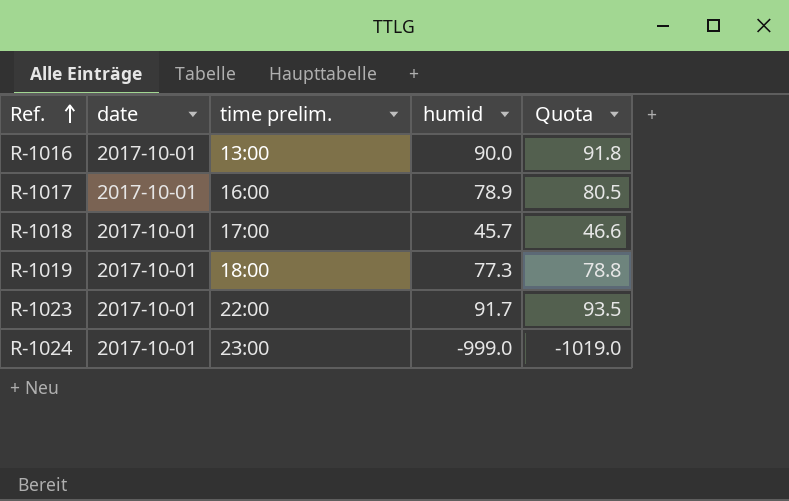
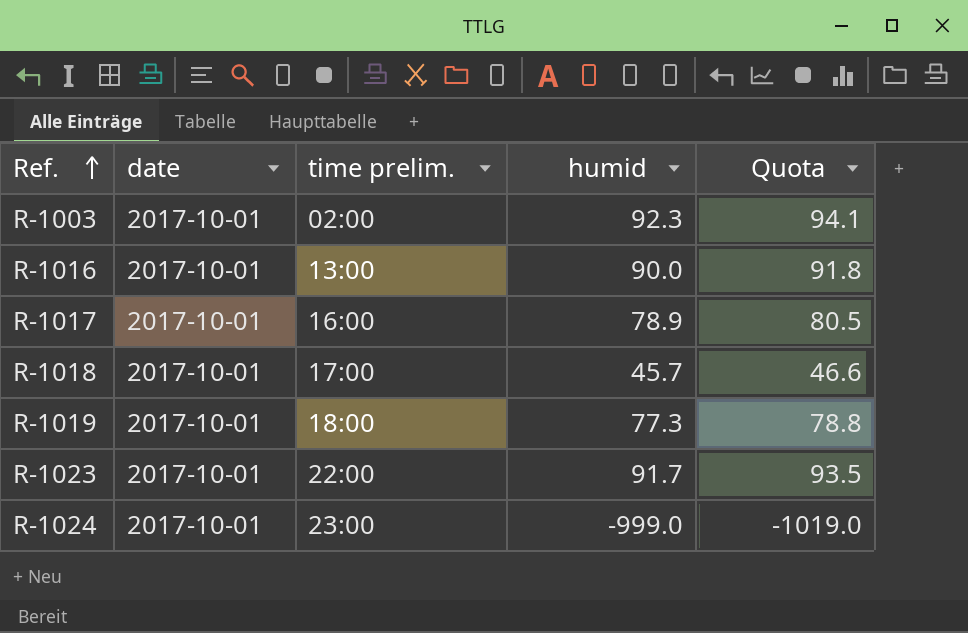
row R-1003: none -> 2017-10-01 | 02:00 | 92.3 | 94.1

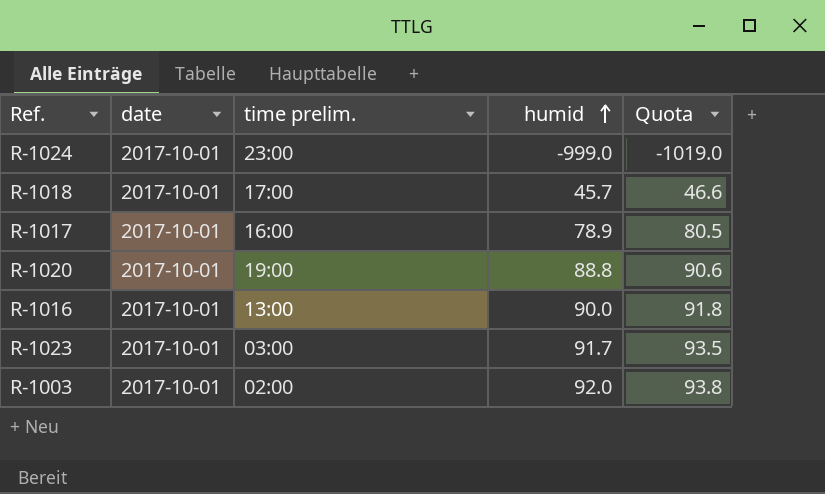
row order: Ref. ascending -> humid ascending
row R-1019: 2017-10-01 | 18:00 | 77.3 | 78.8 -> none
row R-1020: none -> 2017-10-01 | 19:00 | 88.8 | 90.6
R-1023 | time prelim.: 22:00 -> 03:00
R-1003 | humid: 92.3 -> 92.0
R-1003 | Quota: 94.1 -> 93.8

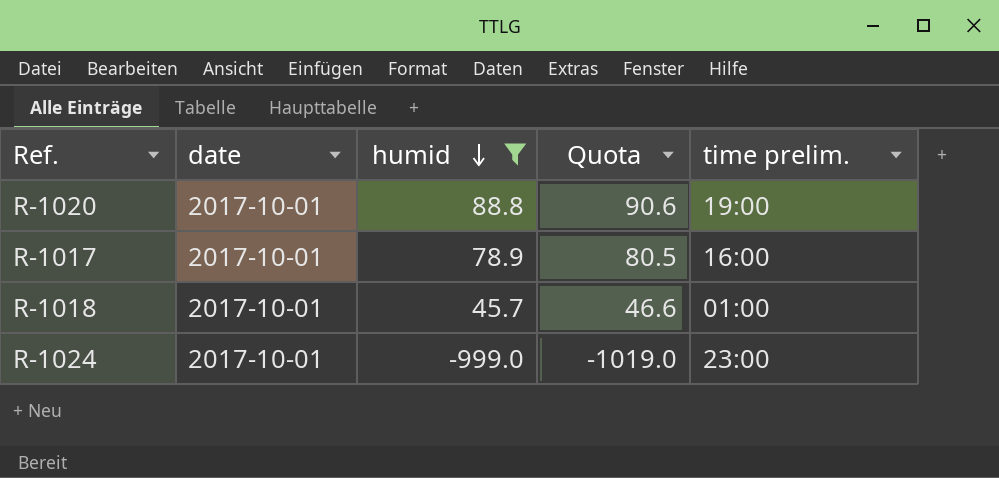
filter: none -> humid <= 88.8
row order: humid ascending -> humid descending
column time prelim. | position: 3 -> 5
R-1018 | time prelim.: 17:00 -> 01:00

